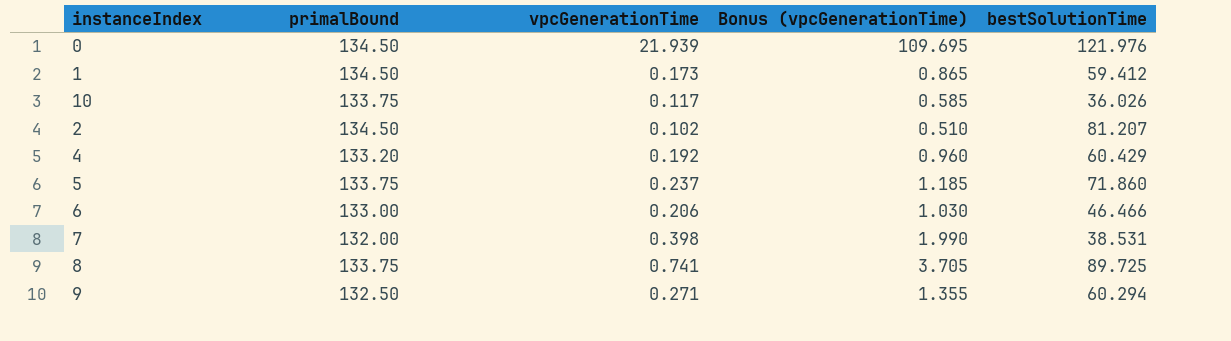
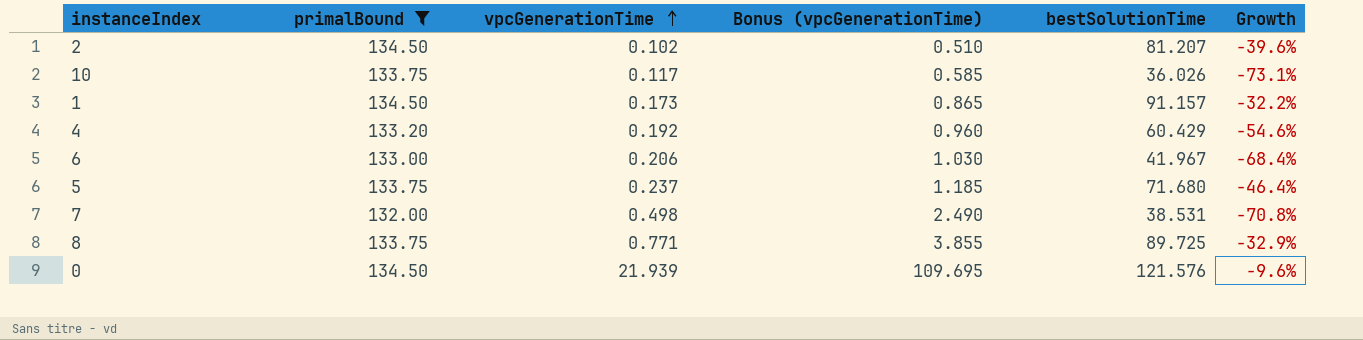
filter: none -> primalBound != 132.50
row order: none -> vpcGenerationTime ascending
column Growth | formula: none -> ([bestSolutionTime] - [primalBound]) / [primalBound]
1 | bestSolutionTime: 59.412 -> 91.157
6 | bestSolutionTime: 46.466 -> 41.967
5 | bestSolutionTime: 71.860 -> 71.680
7 | vpcGenerationTime: 0.398 -> 0.498
7 | Bonus (vpcGenerationTime): 1.990 -> 2.490
8 | vpcGenerationTime: 0.741 -> 0.771
8 | Bonus (vpcGenerationTime): 3.705 -> 3.855
0 | bestSolutionTime: 121.976 -> 121.576

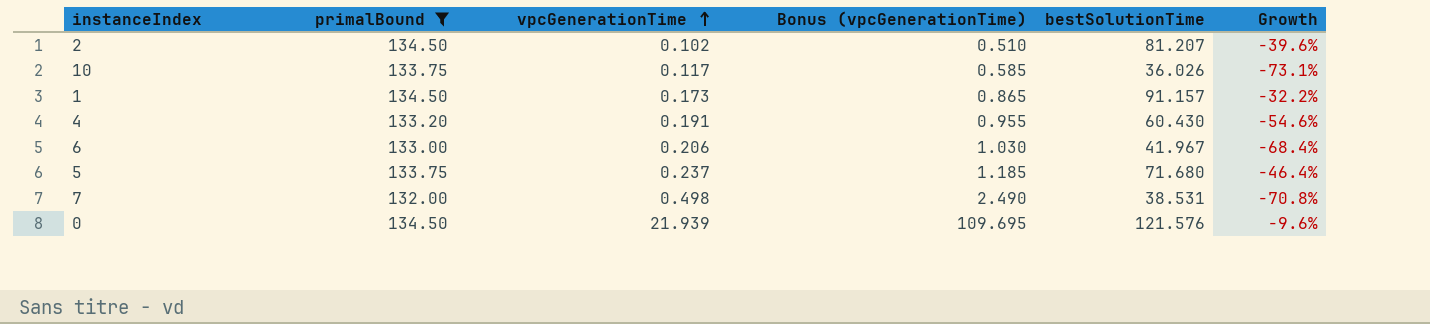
row 8: 133.75 | 0.771 | 3.855 | 89.725 | -32.9% -> none
4 | vpcGenerationTime: 0.192 -> 0.191
4 | Bonus (vpcGenerationTime): 0.960 -> 0.955
4 | bestSolutionTime: 60.429 -> 60.430

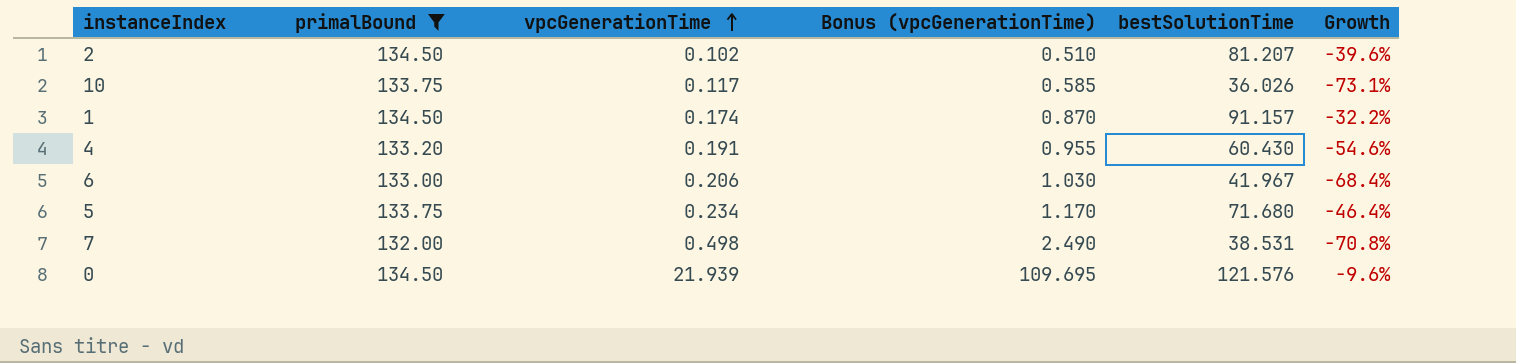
1 | vpcGenerationTime: 0.173 -> 0.174
1 | Bonus (vpcGenerationTime): 0.865 -> 0.870
5 | vpcGenerationTime: 0.237 -> 0.234
5 | Bonus (vpcGenerationTime): 1.185 -> 1.170

